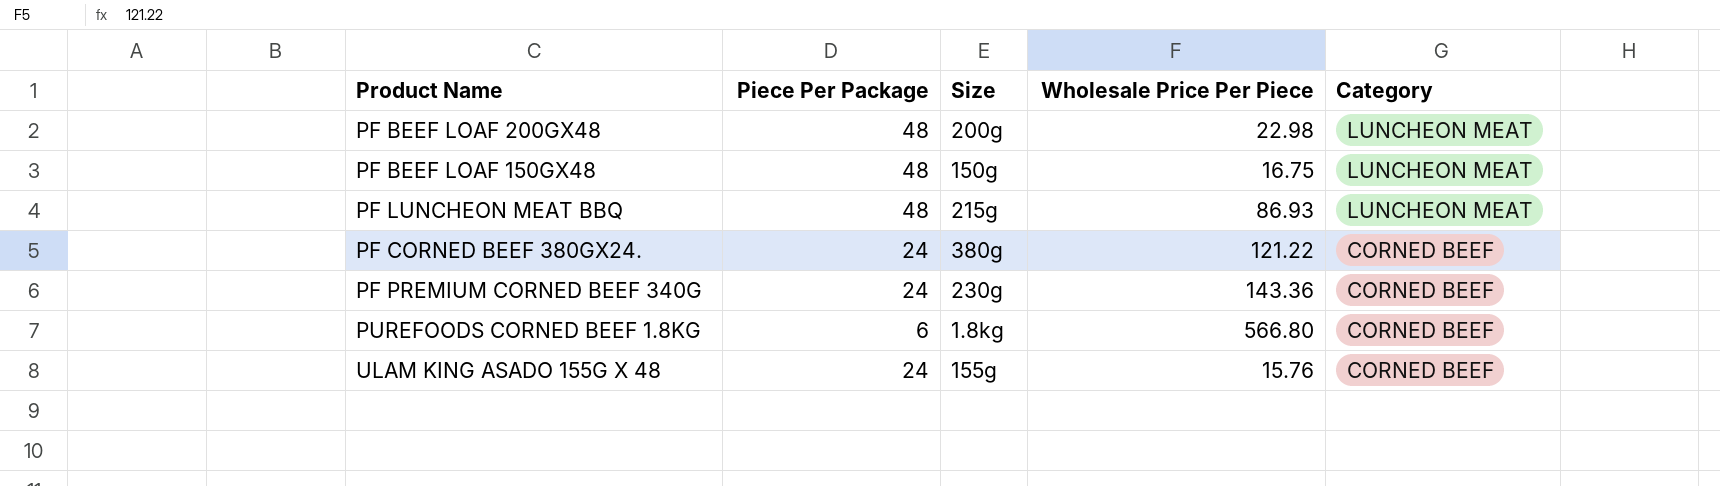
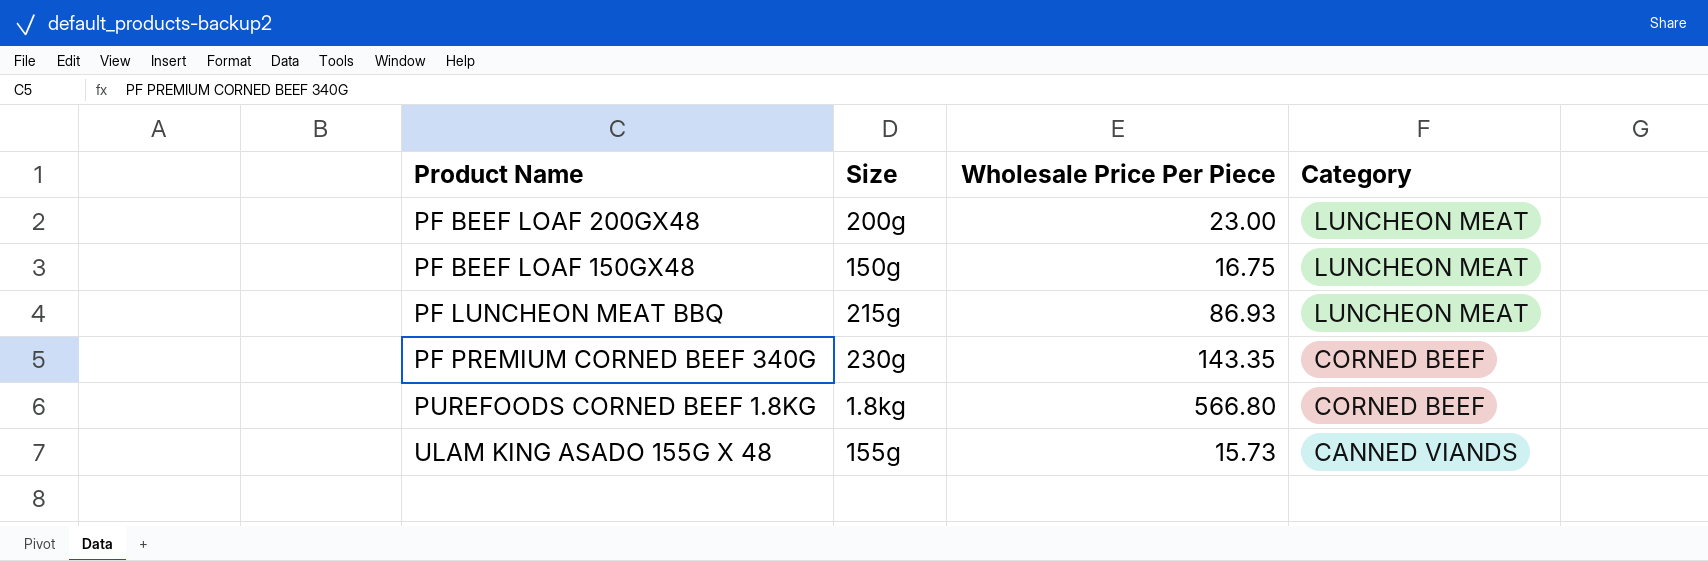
column Piece Per Package | position: 2 -> none
row PF CORNED BEEF 380GX24.: 24 | 380g | 121.22 | CORNED BEEF -> none
PF BEEF LOAF 200GX48 | Wholesale Price Per Piece: 22.98 -> 23.00
PF PREMIUM CORNED BEEF 340G | Wholesale Price Per Piece: 143.36 -> 143.35
ULAM KING ASADO 155G X 48 | Wholesale Price Per Piece: 15.76 -> 15.73
ULAM KING ASADO 155G X 48 | Category: CORNED BEEF -> CANNED VIANDS

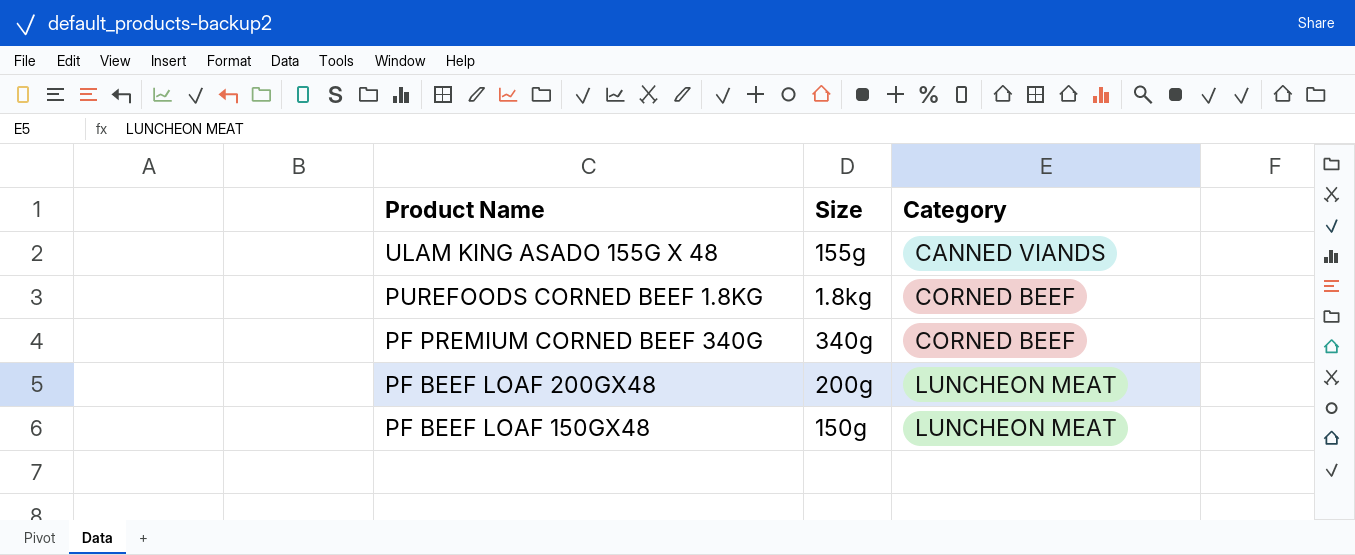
row order: Category descending -> Product Name descending
column Wholesale Price Per Piece | position: 3 -> none
row PF LUNCHEON MEAT BBQ: 215g | 86.93 | LUNCHEON MEAT -> none
PF PREMIUM CORNED BEEF 340G | Size: 230g -> 340g

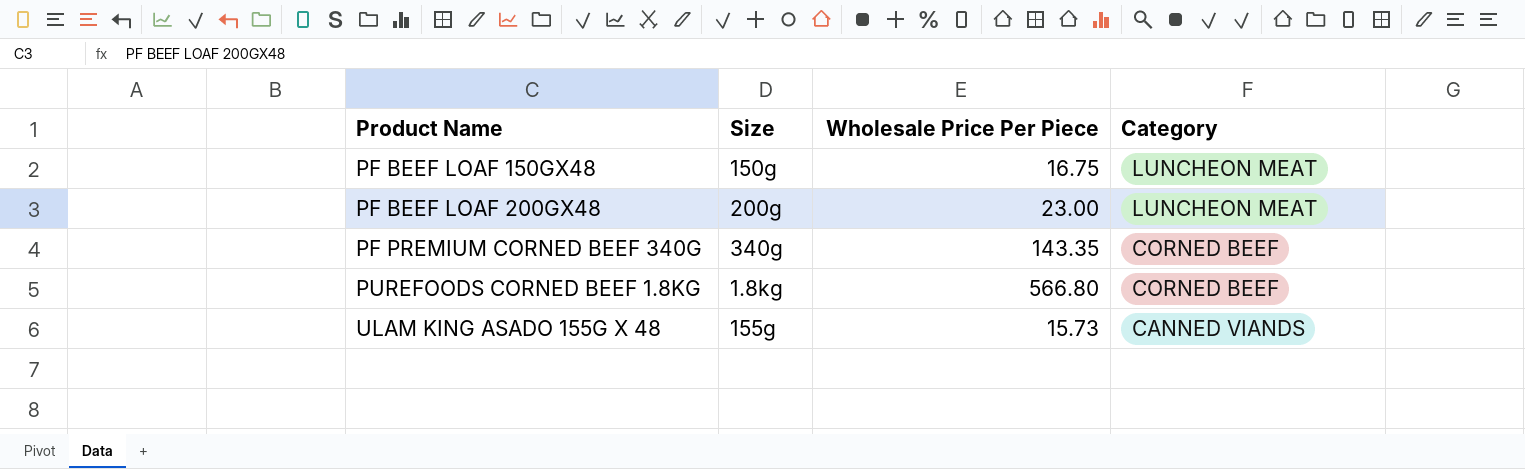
row order: Product Name descending -> Product Name ascending
column Wholesale Price Per Piece | position: none -> 3

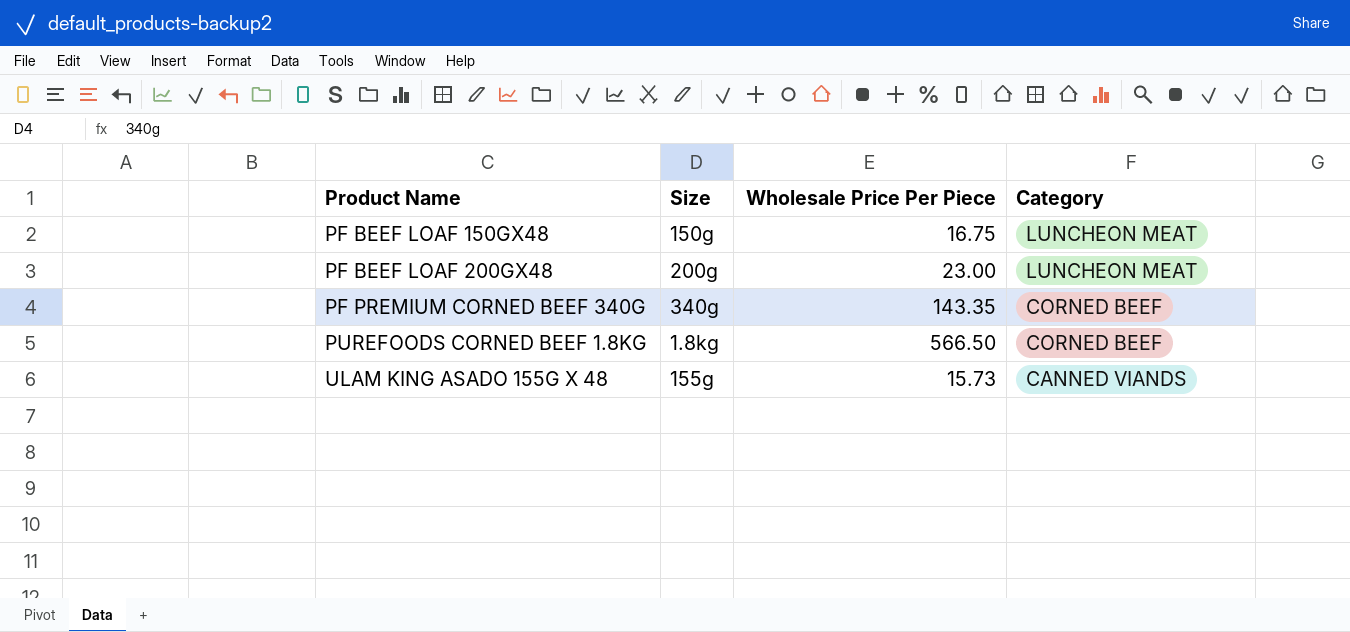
PUREFOODS CORNED BEEF 1.8KG | Wholesale Price Per Piece: 566.80 -> 566.50

